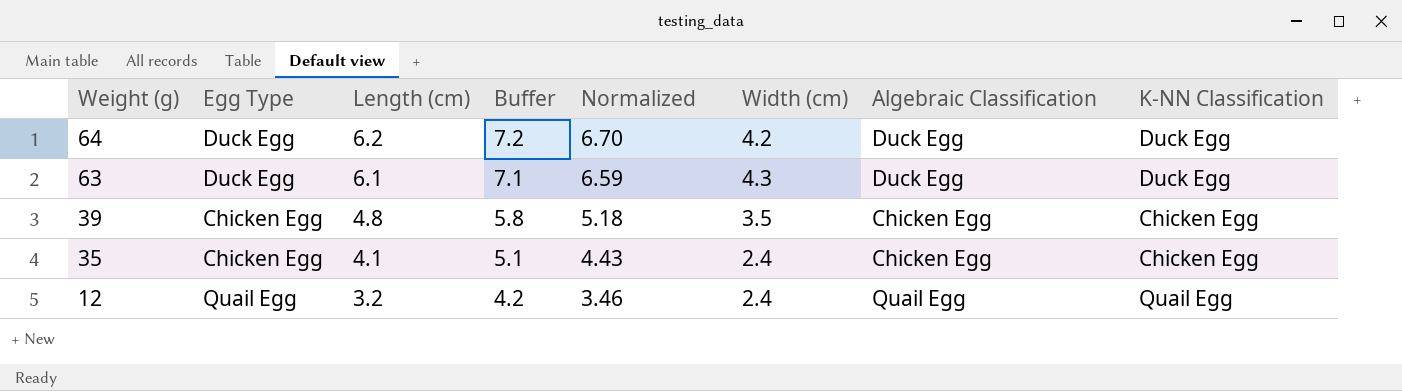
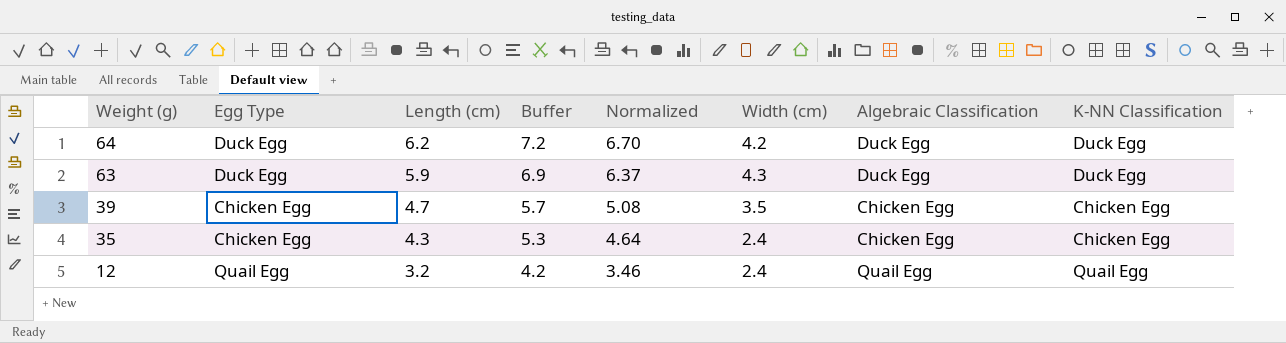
63 | Length (cm): 6.1 -> 5.9
63 | Buffer: 7.1 -> 6.9
63 | Normalized: 6.59 -> 6.37
39 | Length (cm): 4.8 -> 4.7
39 | Buffer: 5.8 -> 5.7
39 | Normalized: 5.18 -> 5.08
35 | Length (cm): 4.1 -> 4.3
35 | Buffer: 5.1 -> 5.3
35 | Normalized: 4.43 -> 4.64

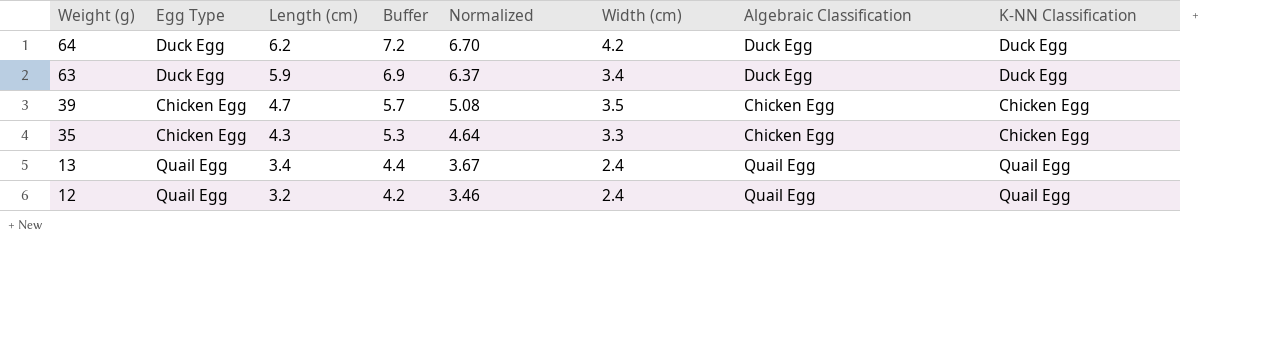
63 | Width (cm): 4.3 -> 3.4
35 | Width (cm): 2.4 -> 3.3
row 13: none -> Quail Egg | 3.4 | 4.4 | 3.67 | 2.4 | Quail Egg | Quail Egg

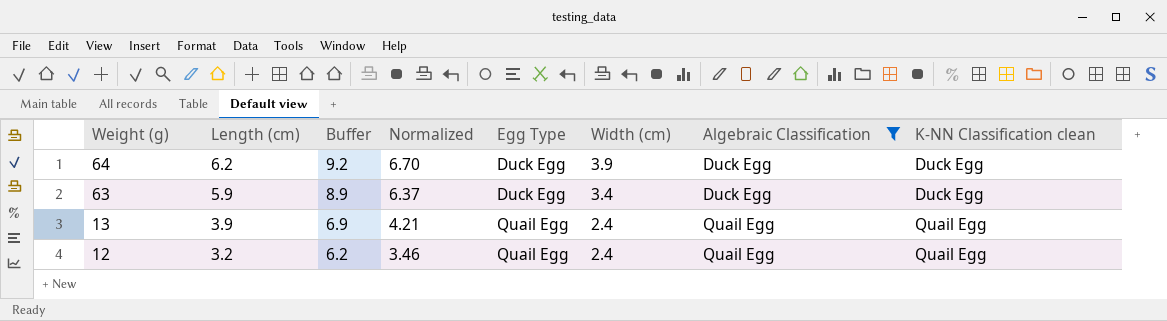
filter: none -> Algebraic Classification != Chicken Egg
column Buffer | formula: [Length (cm)] + 1 -> [Length (cm)] + 3
column Egg Type | position: 2 -> 5
column name: K-NN Classification -> K-NN Classification clean
64 | Width (cm): 4.2 -> 3.9
13 | Length (cm): 3.4 -> 3.9
13 | Normalized: 3.67 -> 4.21

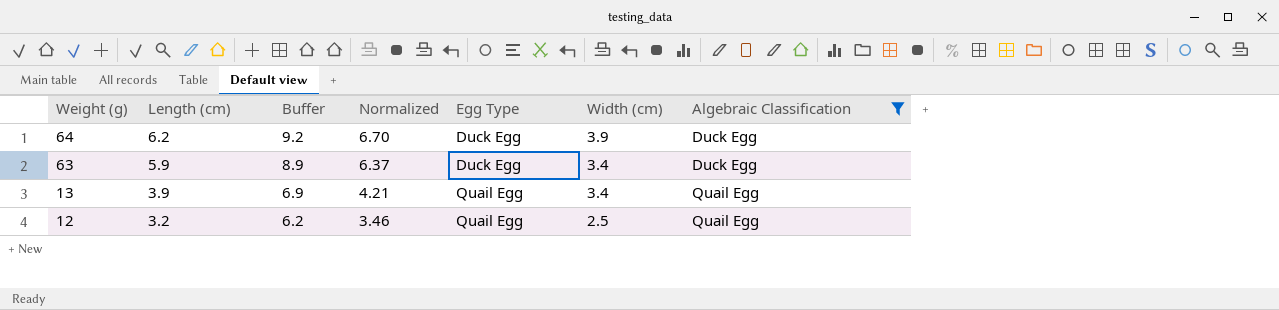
column K-NN Classification clean | position: 8 -> none
13 | Width (cm): 2.4 -> 3.4
12 | Width (cm): 2.4 -> 2.5

